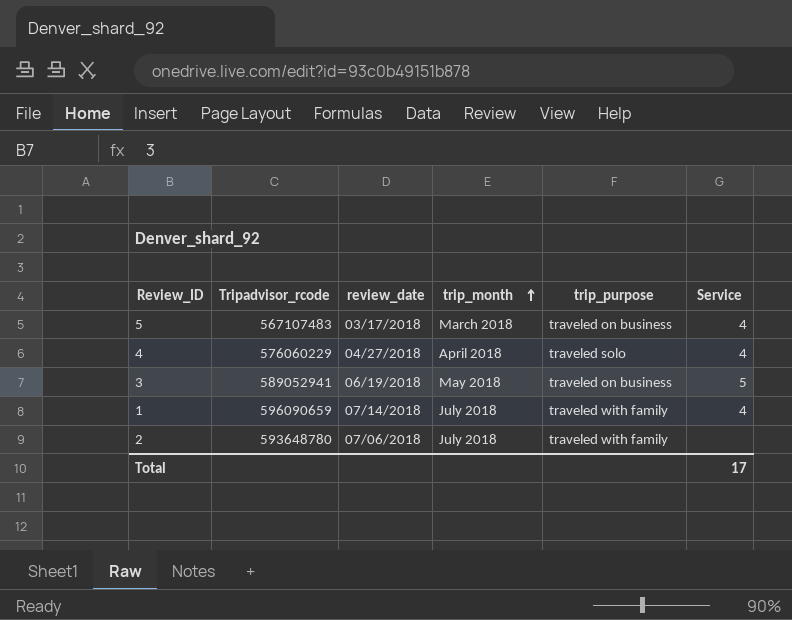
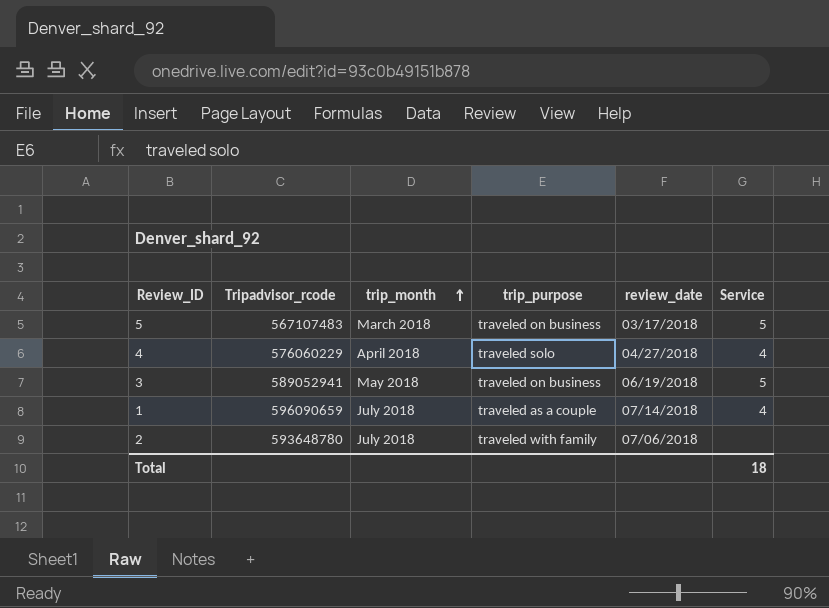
column review_date | position: 3 -> 5
5 | Service: 4 -> 5
1 | trip_purpose: traveled with family -> traveled as a couple
Total | Service: 17 -> 18

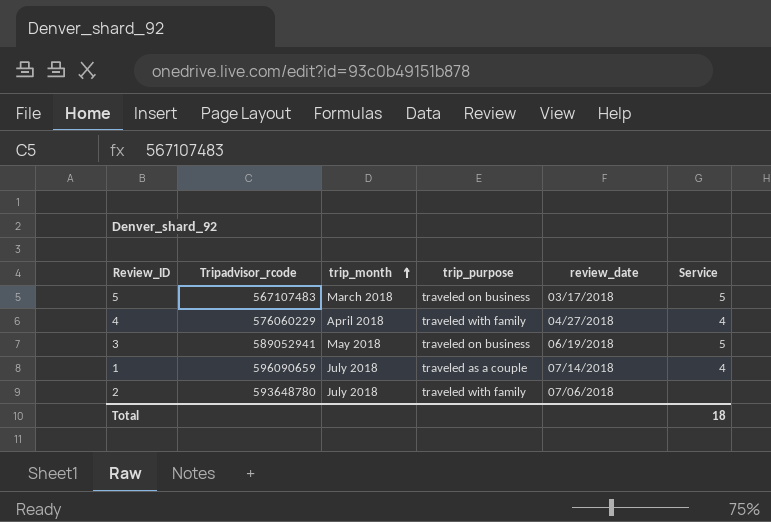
4 | trip_purpose: traveled solo -> traveled with family

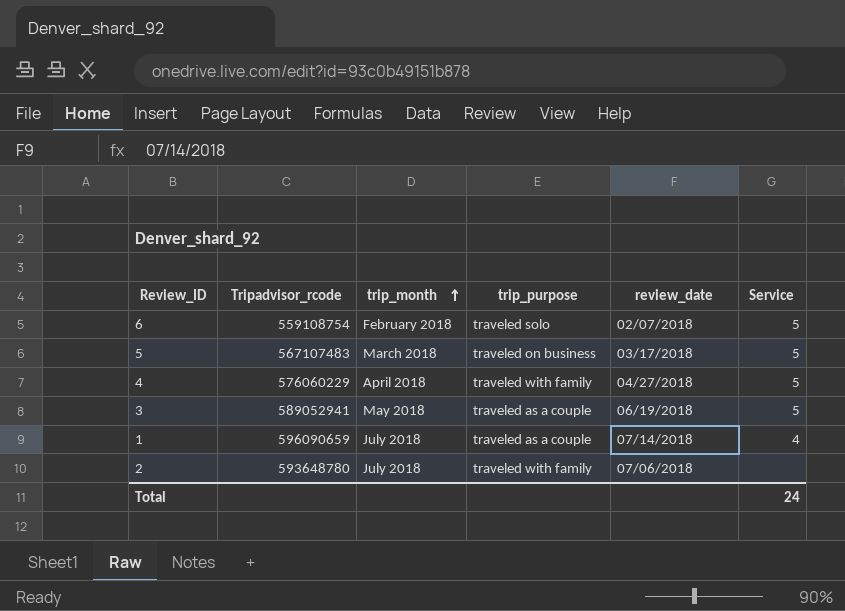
row 6: none -> 559108754 | February 2018 | traveled solo | 02/07/2018 | 5
4 | Service: 4 -> 5
3 | trip_purpose: traveled on business -> traveled as a couple
Total | Service: 18 -> 24

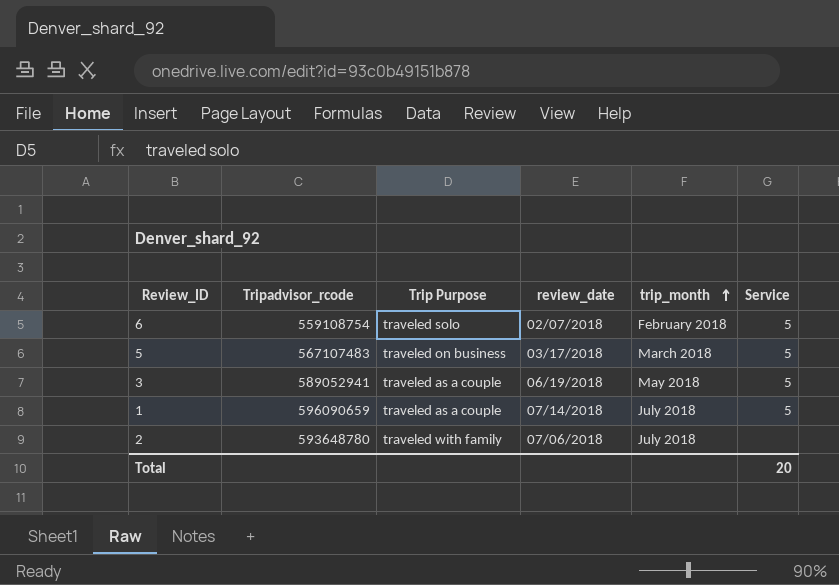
column name: trip_purpose -> Trip Purpose
column trip_month | position: 3 -> 5
row 4: 576060229 | April 2018 | traveled with family | 04/27/2018 | 5 -> none
1 | Service: 4 -> 5
Total | Service: 24 -> 20

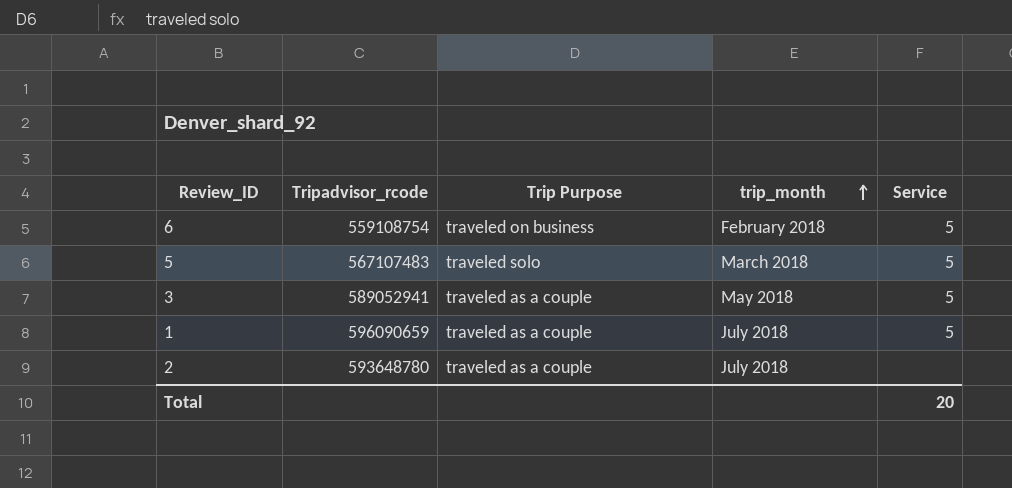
column review_date | position: 4 -> none
6 | Trip Purpose: traveled solo -> traveled on business
5 | Trip Purpose: traveled on business -> traveled solo
2 | Trip Purpose: traveled with family -> traveled as a couple

